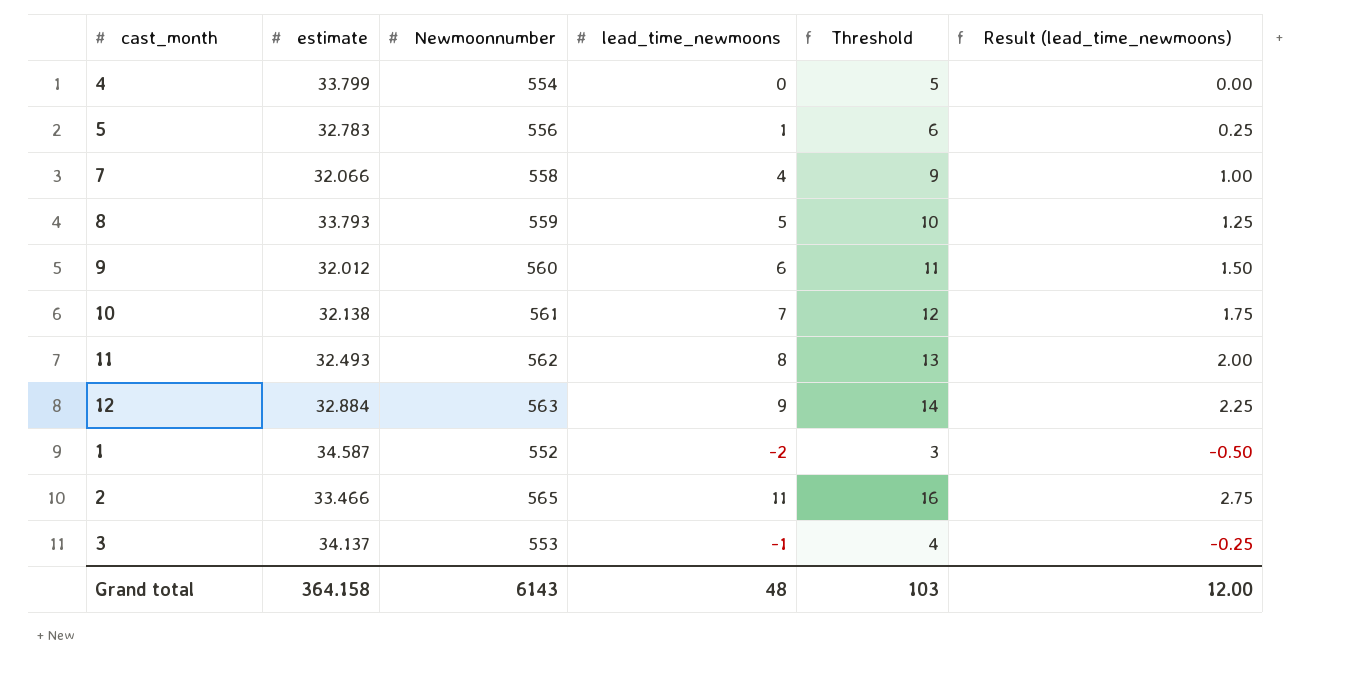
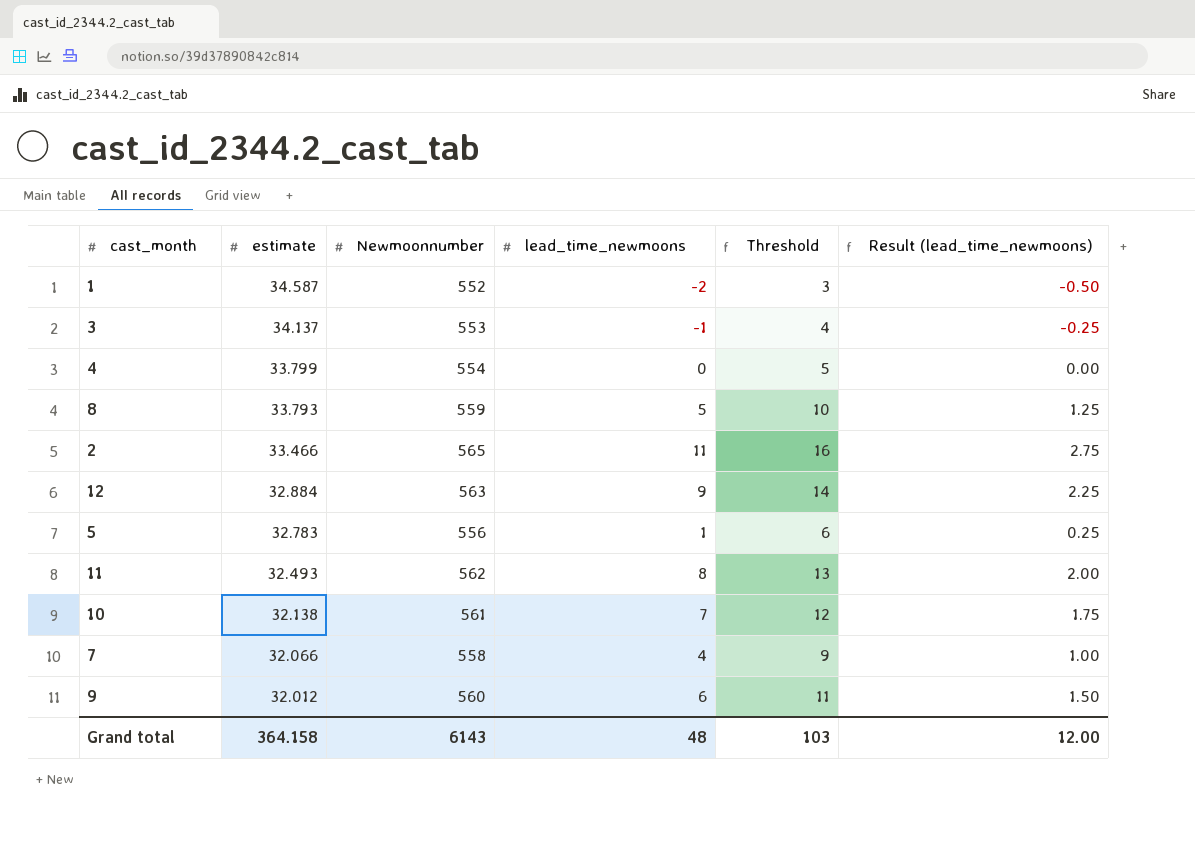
row order: none -> estimate descending

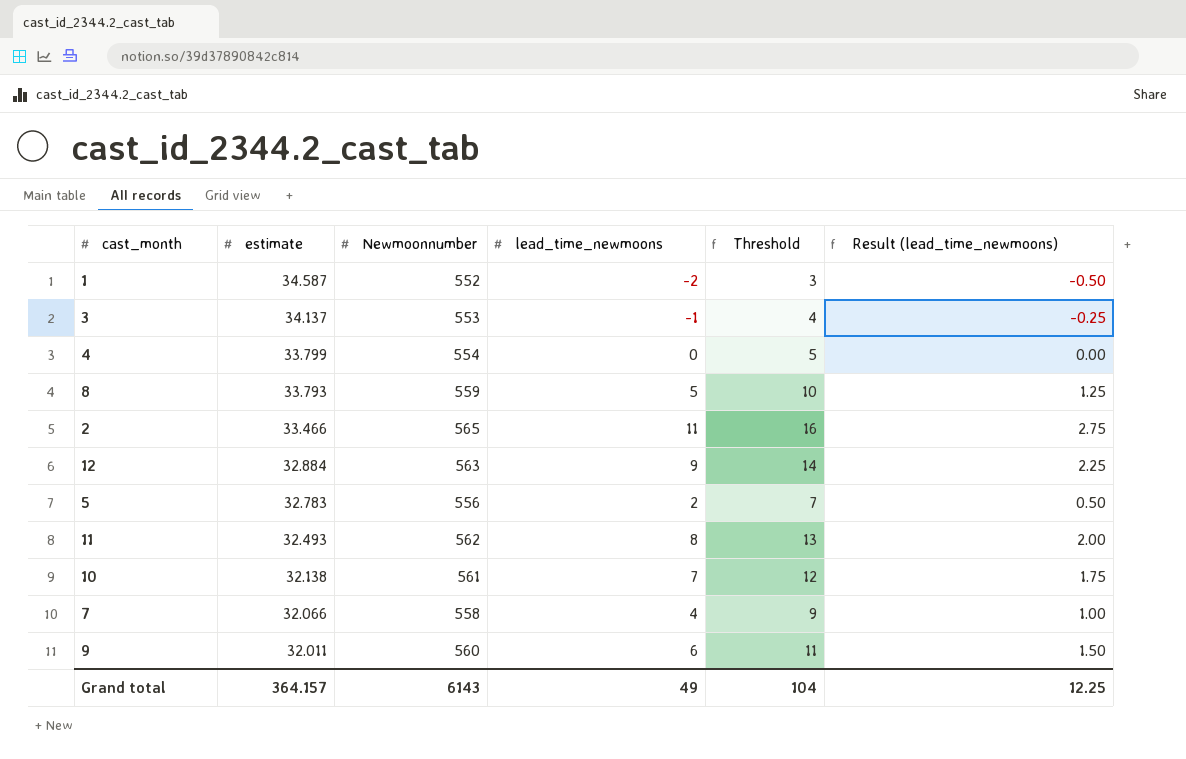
5 | lead_time_newmoons: 1 -> 2
5 | Threshold: 6 -> 7
5 | Result (lead_time_newmoons): 0.25 -> 0.50
9 | estimate: 32.012 -> 32.011
Grand total | estimate: 364.158 -> 364.157
Grand total | lead_time_newmoons: 48 -> 49
Grand total | Threshold: 103 -> 104
Grand total | Result (lead_time_newmoons): 12.00 -> 12.25

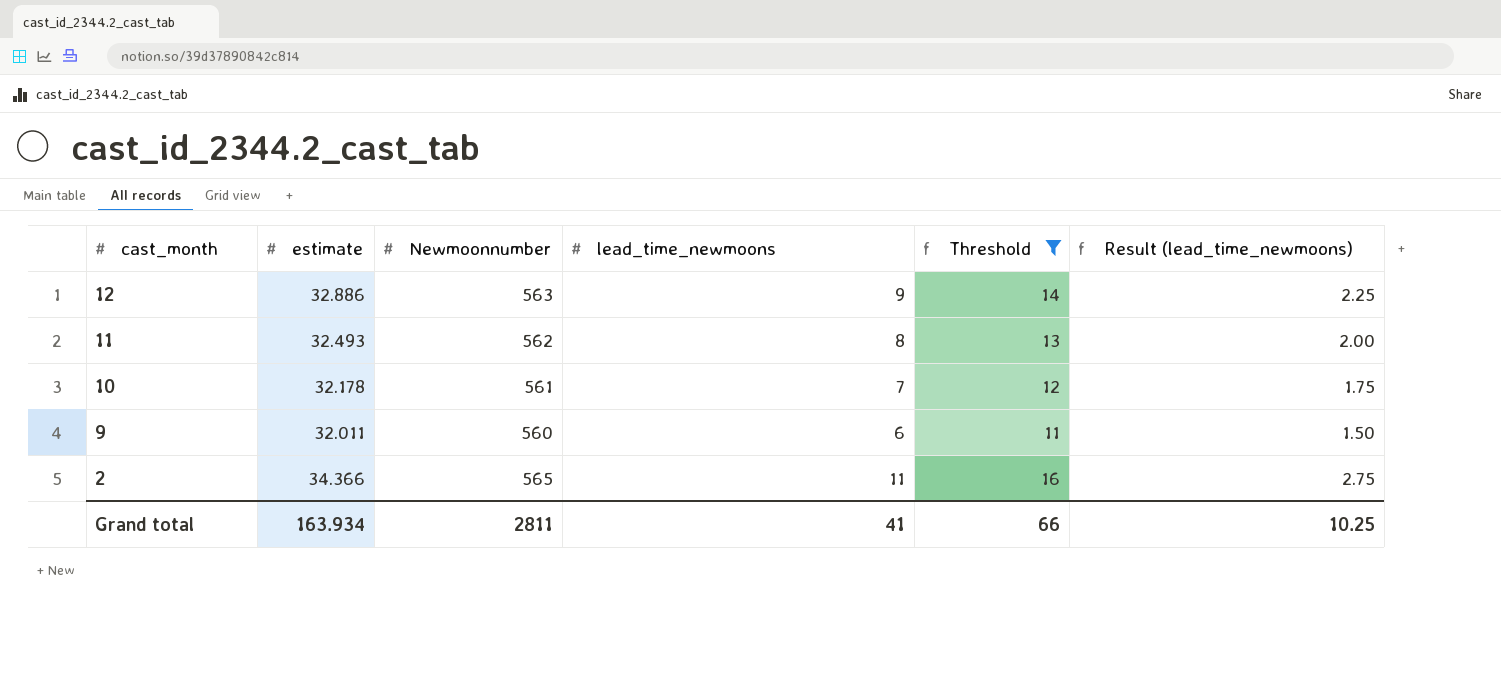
filter: none -> Threshold >= 11
row order: estimate descending -> cast_month descending
12 | estimate: 32.884 -> 32.886
10 | estimate: 32.138 -> 32.178
2 | estimate: 33.466 -> 34.366
Grand total | estimate: 364.157 -> 163.934
Grand total | Newmoonnumber: 6143 -> 2811
Grand total | lead_time_newmoons: 49 -> 41
Grand total | Threshold: 104 -> 66
Grand total | Result (lead_time_newmoons): 12.25 -> 10.25

